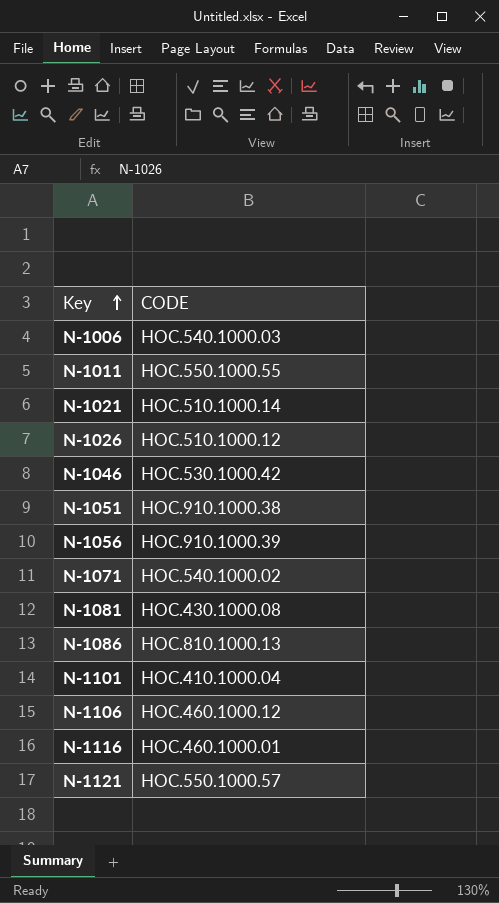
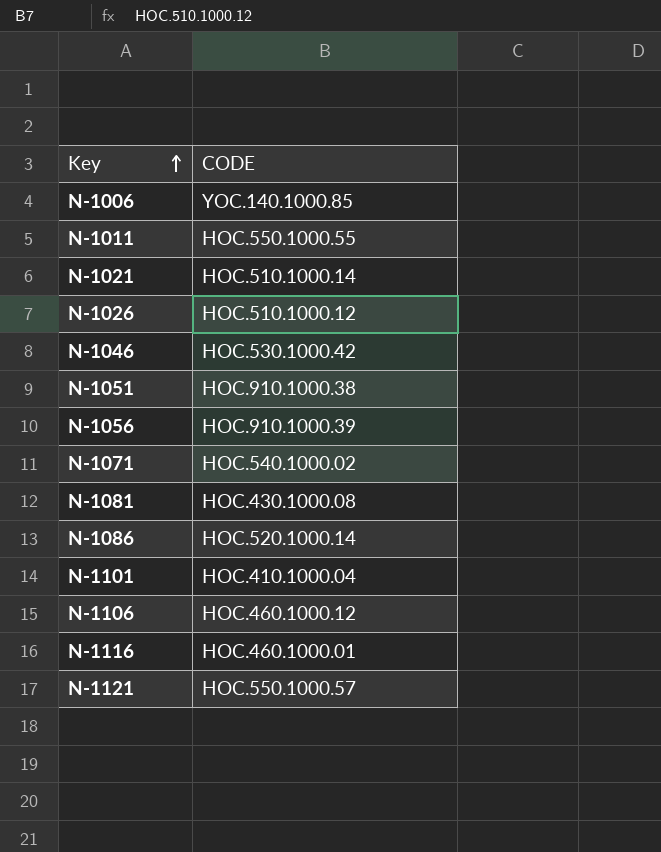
N-1006 | CODE: HOC.540.1000.03 -> YOC.140.1000.85
N-1086 | CODE: HOC.810.1000.13 -> HOC.520.1000.14

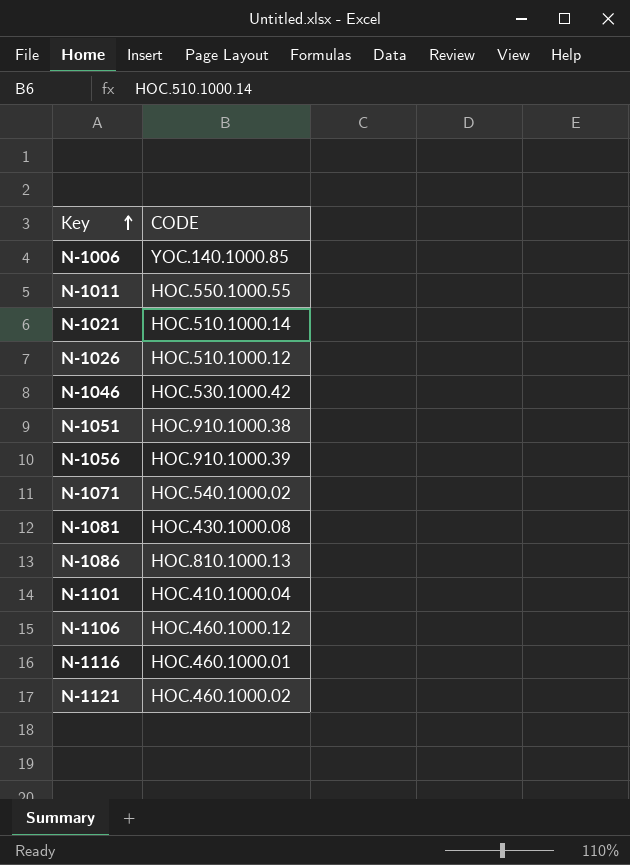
N-1086 | CODE: HOC.520.1000.14 -> HOC.810.1000.13
N-1121 | CODE: HOC.550.1000.57 -> HOC.460.1000.02

